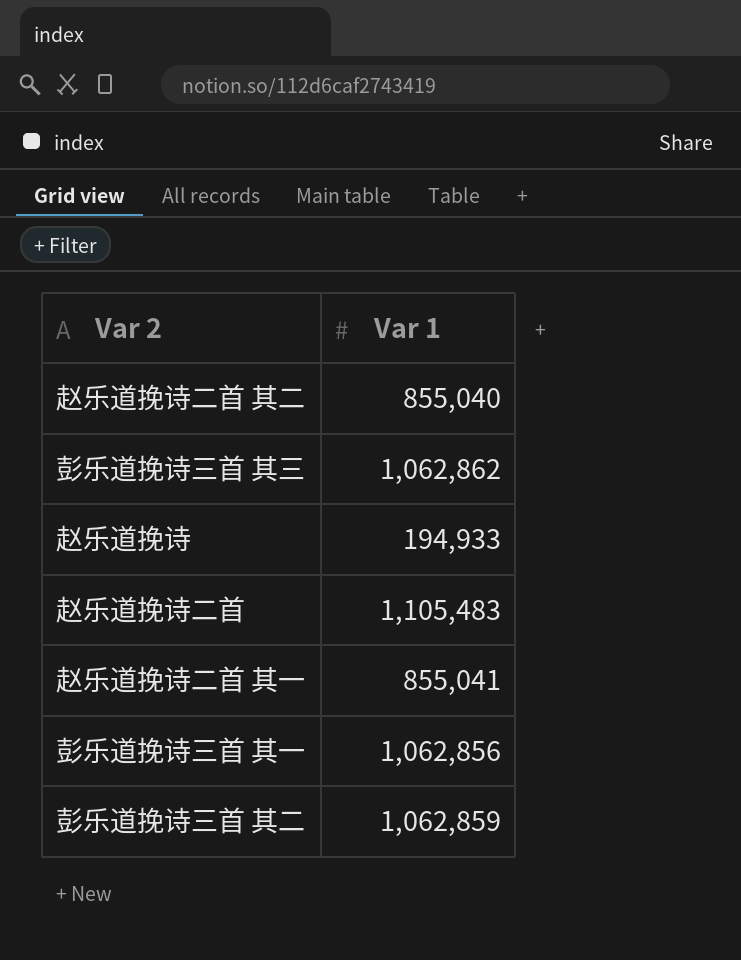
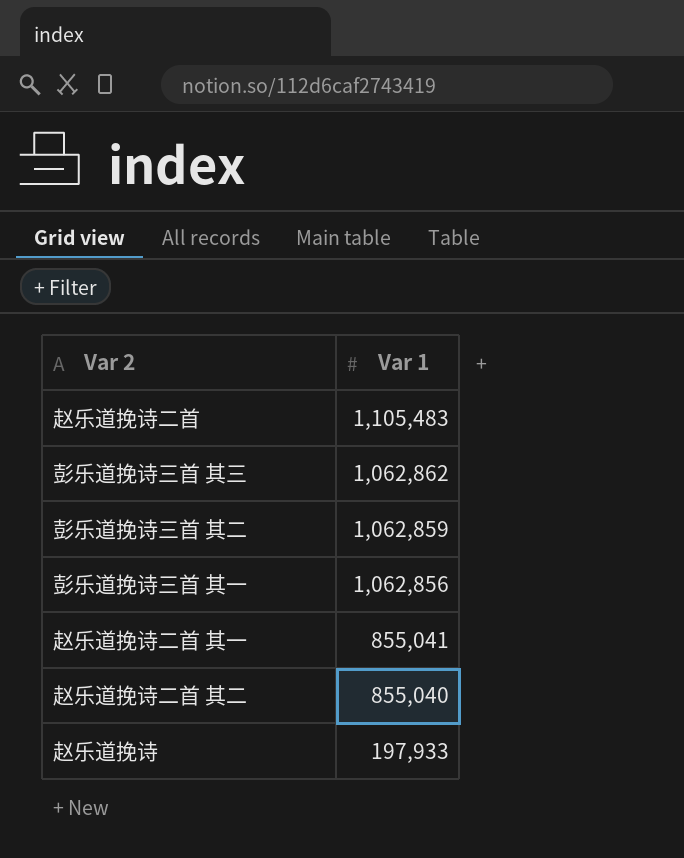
row order: none -> Var 1 descending
赵乐道挽诗 | Var 1: 194,933 -> 197,933

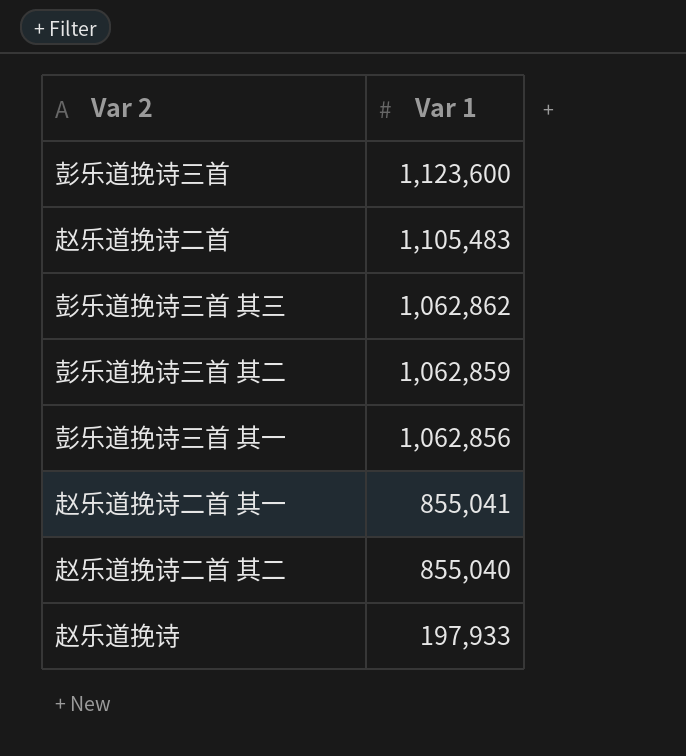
row 彭乐道挽诗三首: none -> 1,123,600

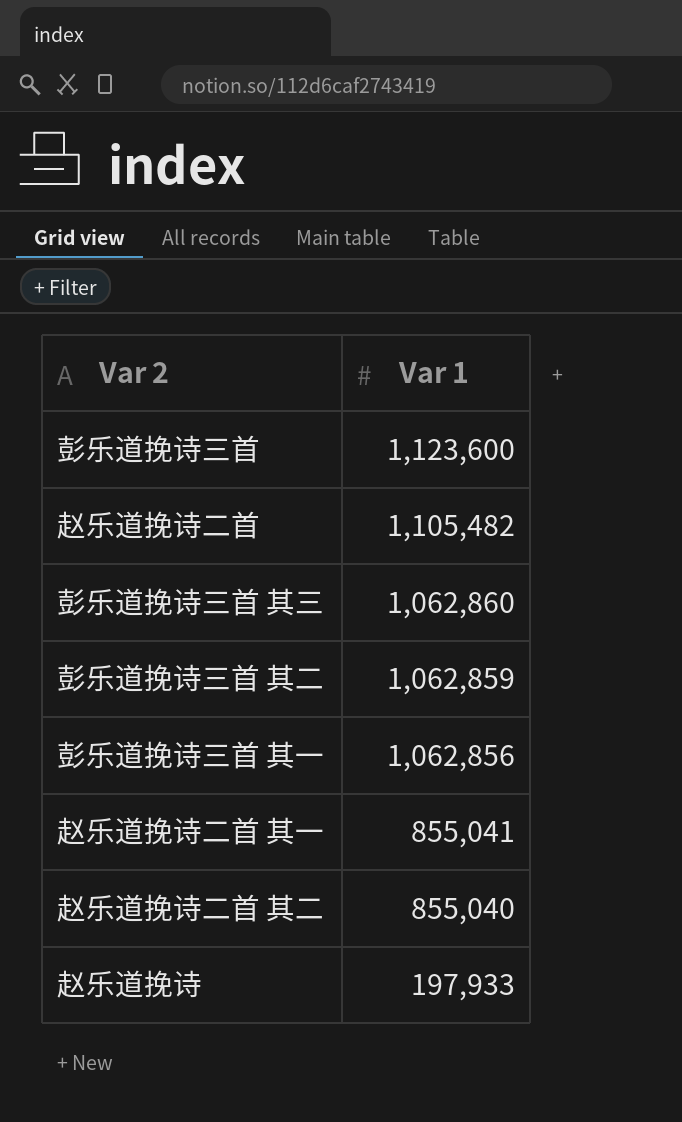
赵乐道挽诗二首 | Var 1: 1,105,483 -> 1,105,482
彭乐道挽诗三首 其三 | Var 1: 1,062,862 -> 1,062,860

